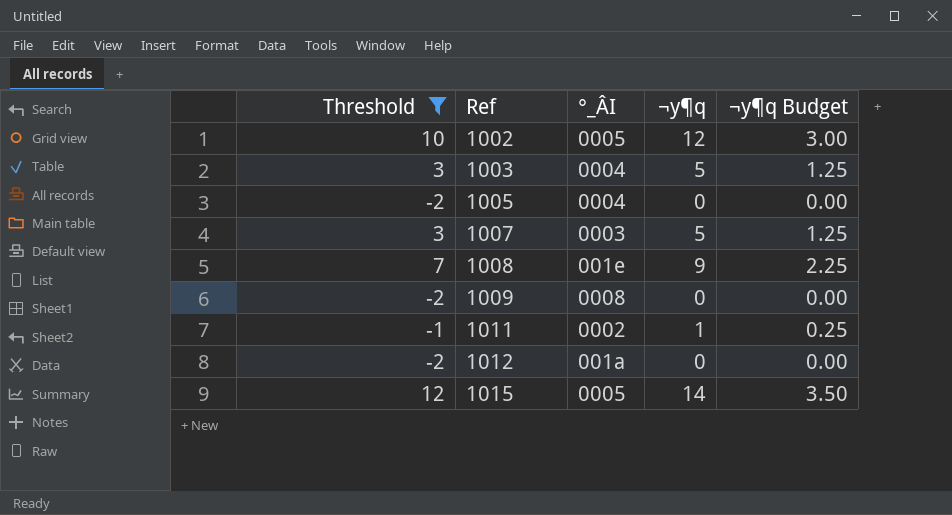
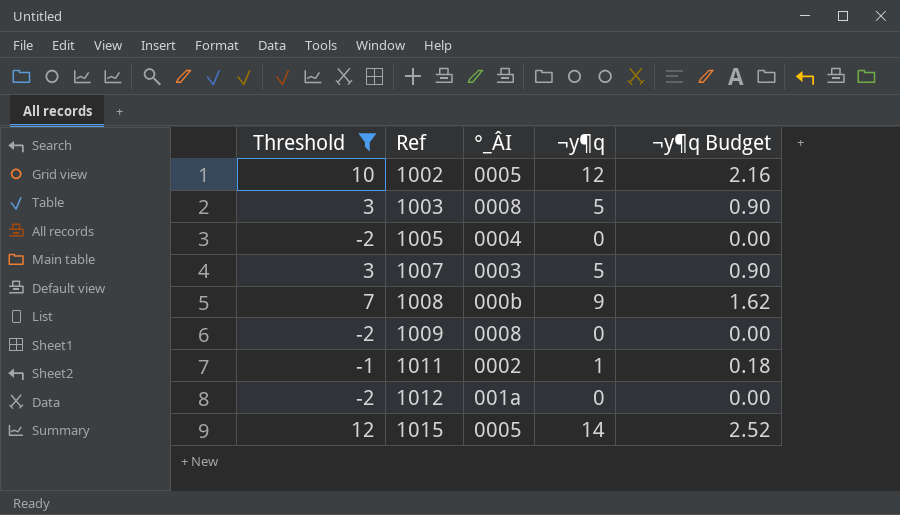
column ¬y¶q Budget | formula: [¬y¶q] * 0.25 -> [¬y¶q] * 0.18
1003 | °_ÂI: 0004 -> 0008
1008 | °_ÂI: 001e -> 000b

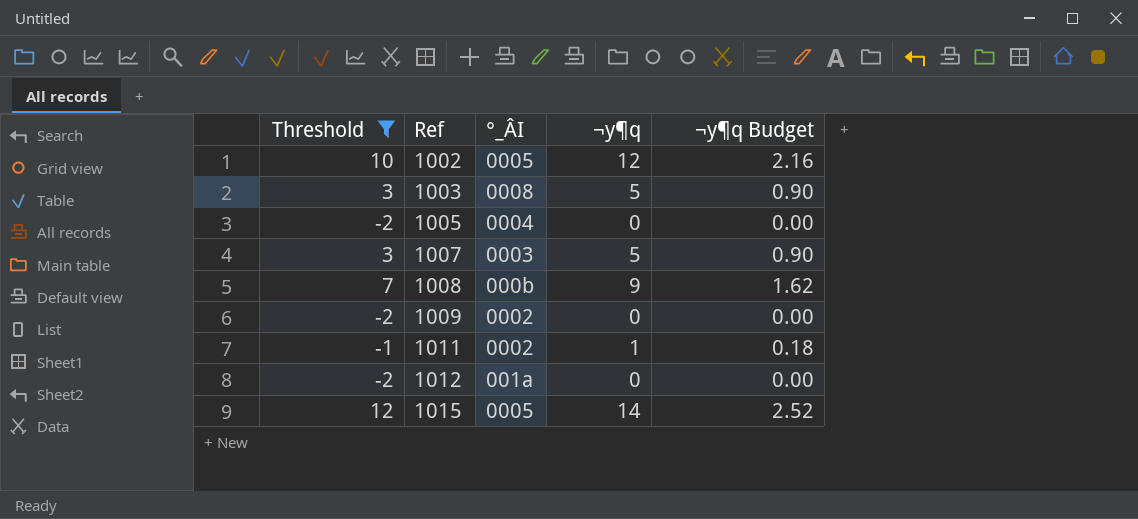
1009 | °_ÂI: 0008 -> 0002

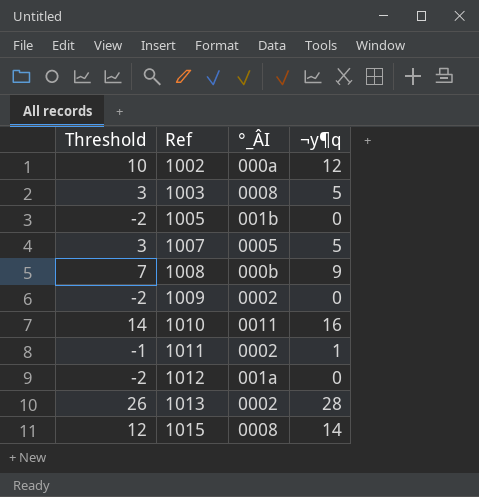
filter: Threshold <= 12 -> none
column ¬y¶q Budget | formula: [¬y¶q] * 0.18 -> none
1002 | °_ÂI: 0005 -> 000a
1005 | °_ÂI: 0004 -> 001b
1007 | °_ÂI: 0003 -> 0005
1015 | °_ÂI: 0005 -> 0008

